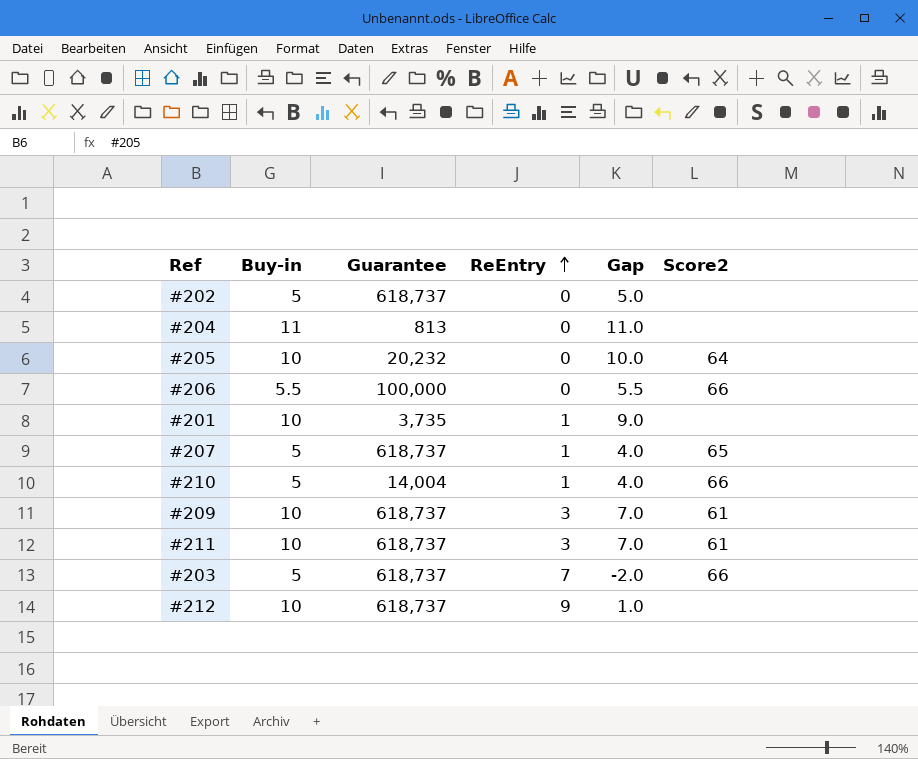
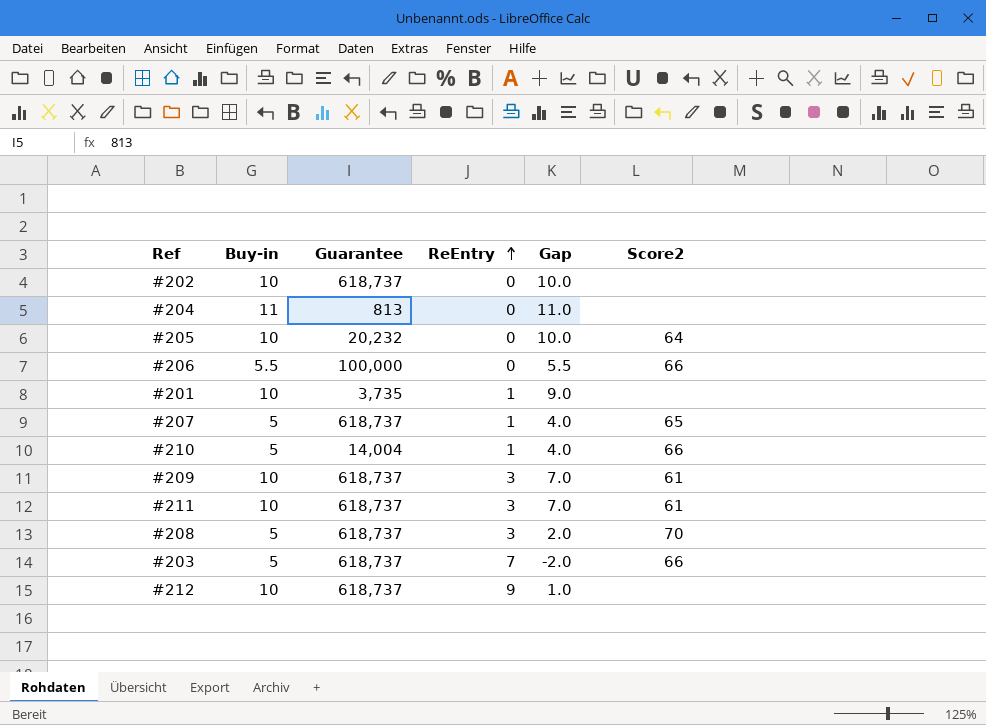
#202 | Buy-in: 5 -> 10
#202 | Gap: 5.0 -> 10.0
row #208: none -> 5 | 618,737 | 3 | 2.0 | 70

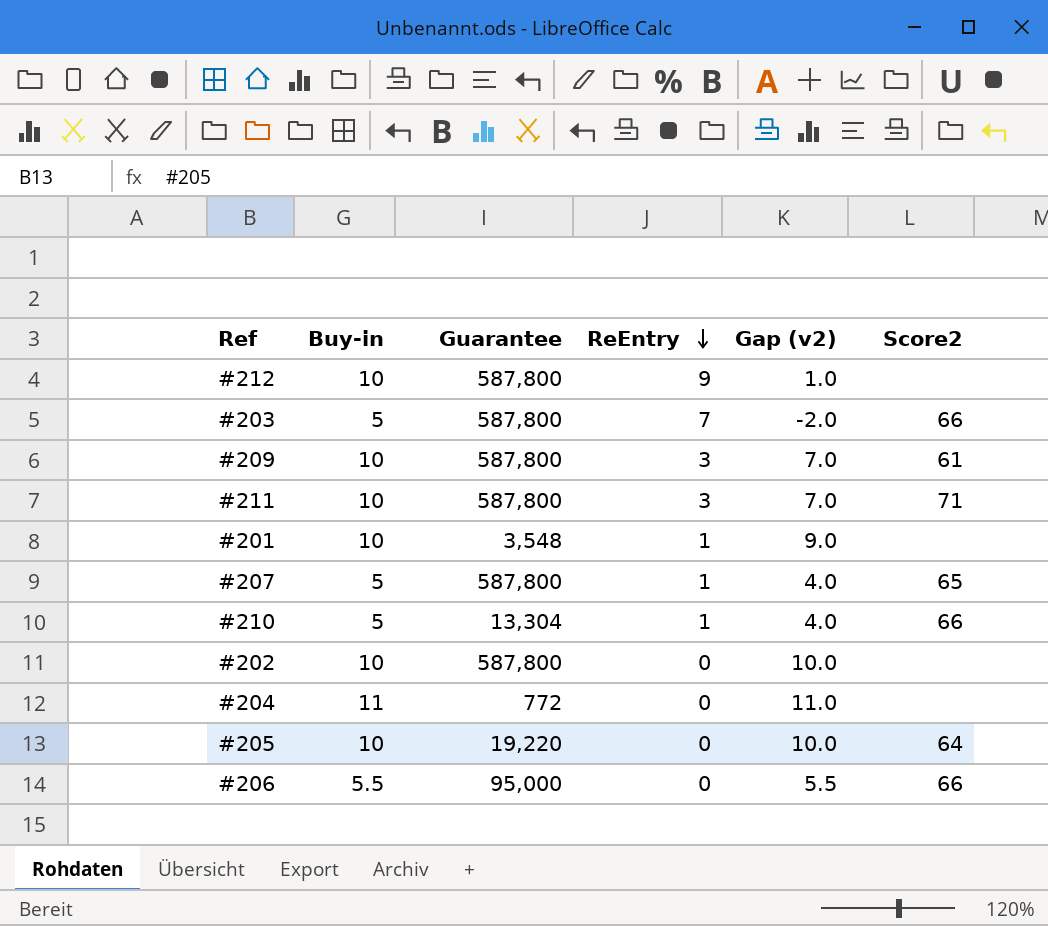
row order: ReEntry ascending -> ReEntry descending
column name: Gap -> Gap (v2)
row #208: 5 | 618,737 | 3 | 2.0 | 70 -> none
#212 | Guarantee: 618,737 -> 587,800
#203 | Guarantee: 618,737 -> 587,800
#209 | Guarantee: 618,737 -> 587,800
#211 | Guarantee: 618,737 -> 587,800
#211 | Score2: 61 -> 71
#201 | Guarantee: 3,735 -> 3,548
#207 | Guarantee: 618,737 -> 587,800
#210 | Guarantee: 14,004 -> 13,304
#202 | Guarantee: 618,737 -> 587,800
#204 | Guarantee: 813 -> 772
#205 | Guarantee: 20,232 -> 19,220
#206 | Guarantee: 100,000 -> 95,000

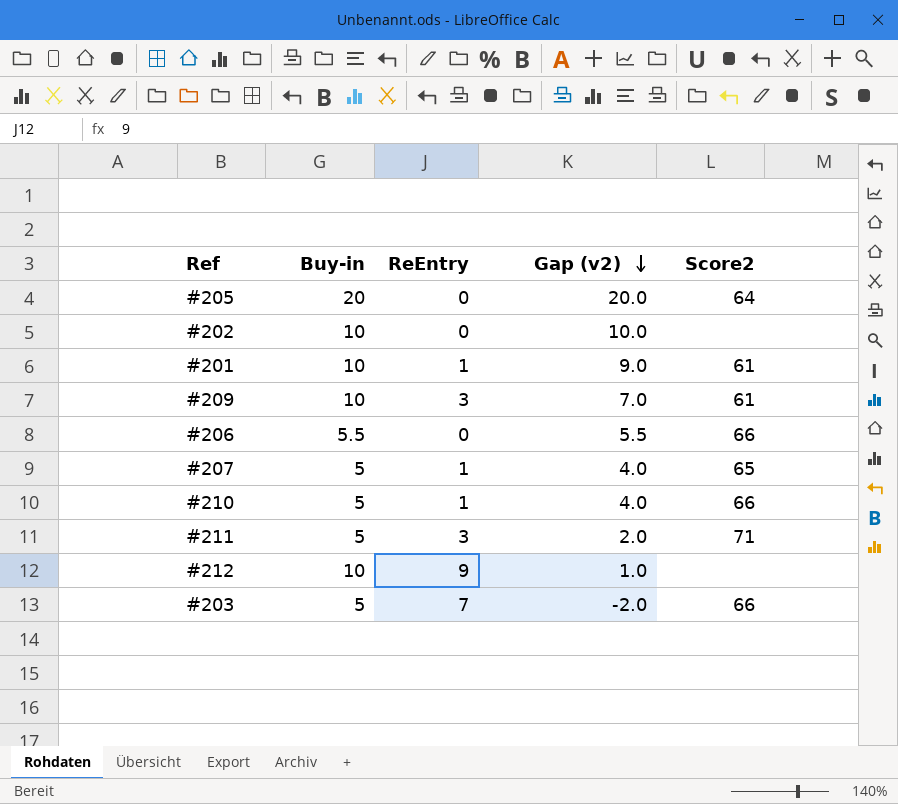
row order: ReEntry descending -> Gap (v2) descending
column Guarantee | position: 3 -> none
row #204: 11 | 772 | 0 | 11.0 | none -> none
#205 | Buy-in: 10 -> 20
#205 | Gap (v2): 10.0 -> 20.0
#201 | Score2: none -> 61
#211 | Buy-in: 10 -> 5
#211 | Gap (v2): 7.0 -> 2.0

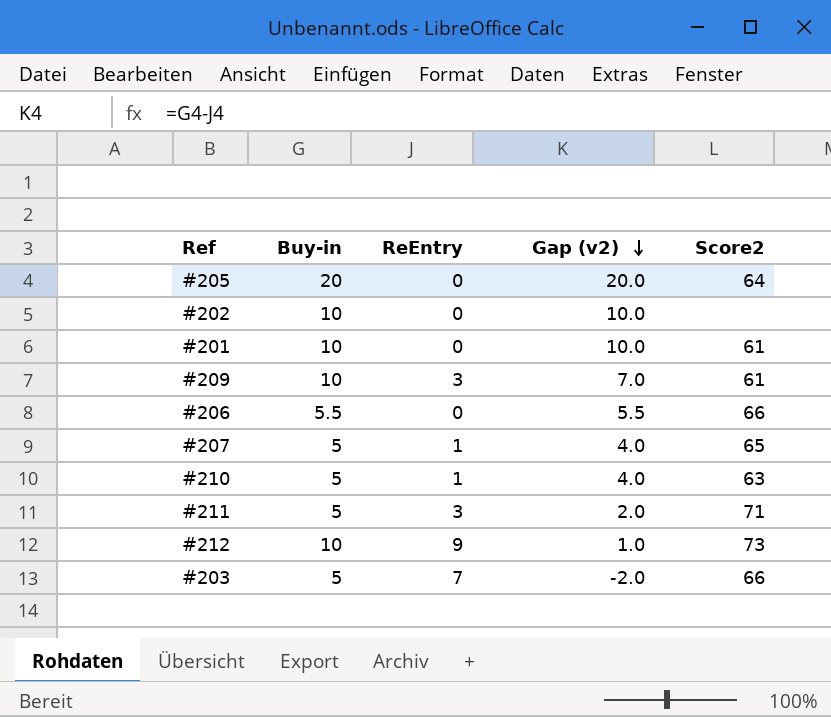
#201 | ReEntry: 1 -> 0
#201 | Gap (v2): 9.0 -> 10.0
#210 | Score2: 66 -> 63
#212 | Score2: none -> 73

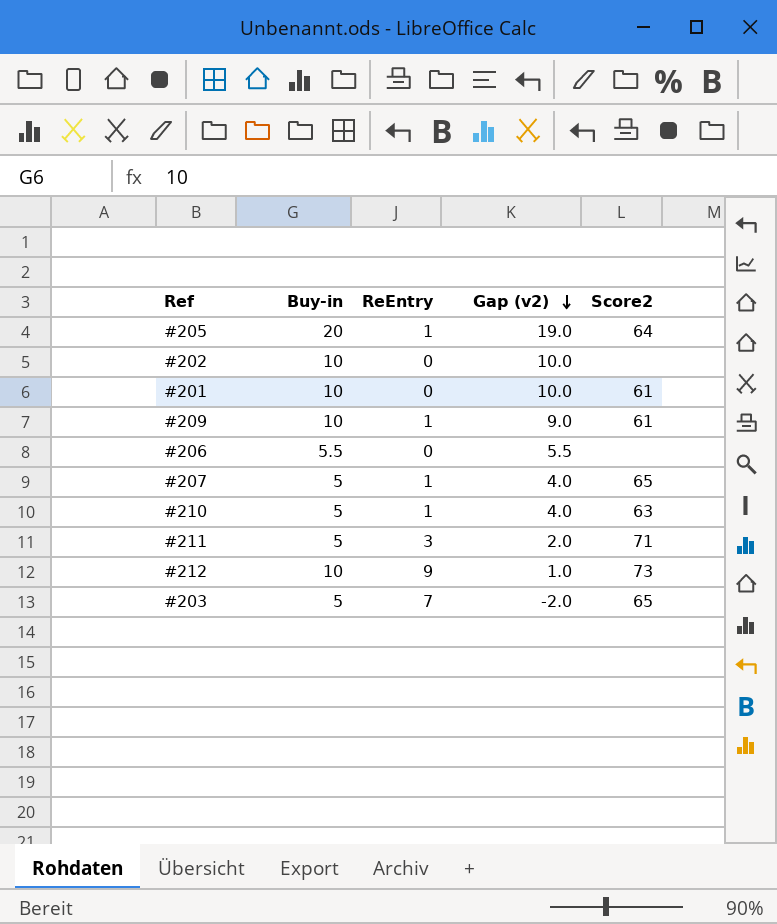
#205 | ReEntry: 0 -> 1
#205 | Gap (v2): 20.0 -> 19.0
#209 | ReEntry: 3 -> 1
#209 | Gap (v2): 7.0 -> 9.0
#206 | Score2: 66 -> none
#203 | Score2: 66 -> 65

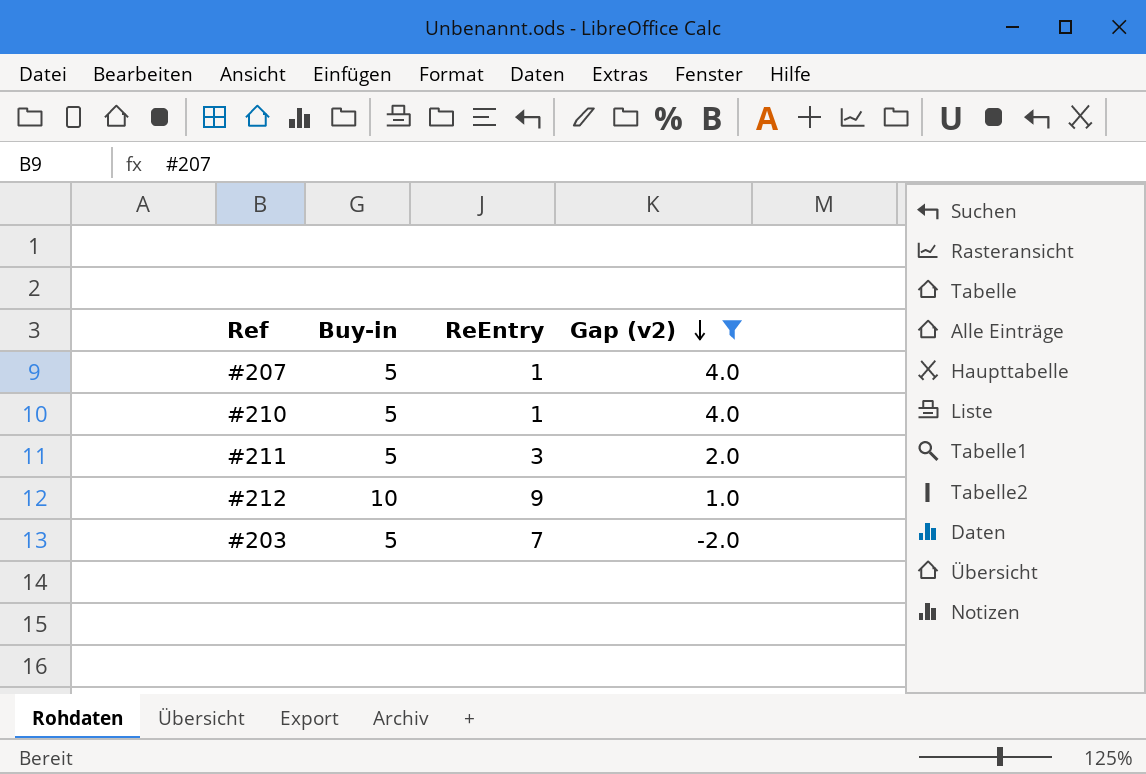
filter: none -> Gap (v2) <= 4.0
column Score2 | position: 5 -> none

